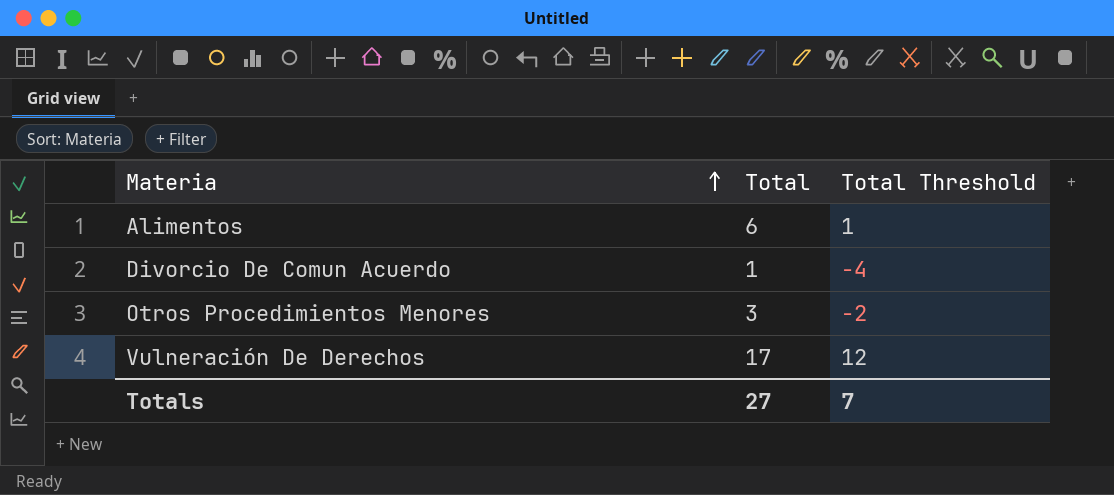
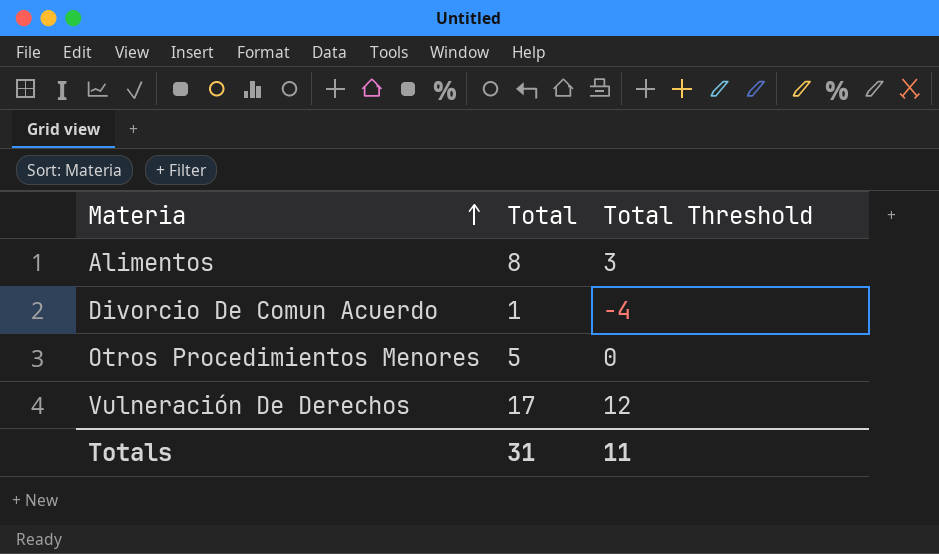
Alimentos | Total: 6 -> 8
Alimentos | Total Threshold: 1 -> 3
Otros Procedimientos Menores | Total: 3 -> 5
Otros Procedimientos Menores | Total Threshold: -2 -> 0
Totals | Total: 27 -> 31
Totals | Total Threshold: 7 -> 11

